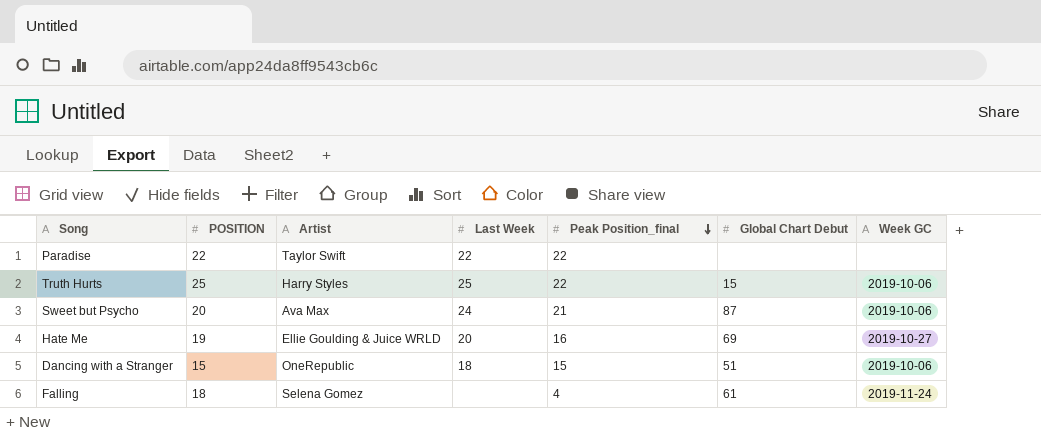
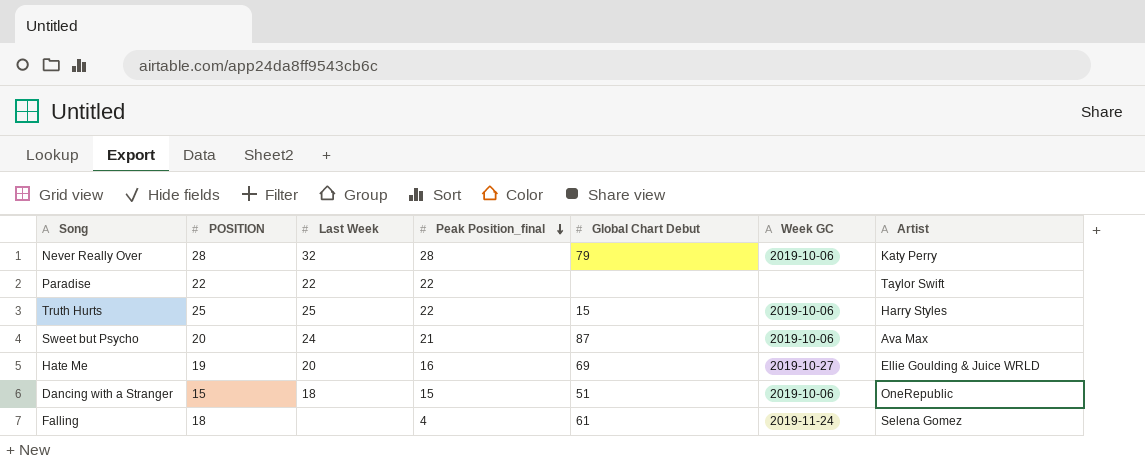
column Artist | position: 3 -> 7
row Never Really Over: none -> 28 | 32 | 28 | 79 | 2019-10-06 | Katy Perry

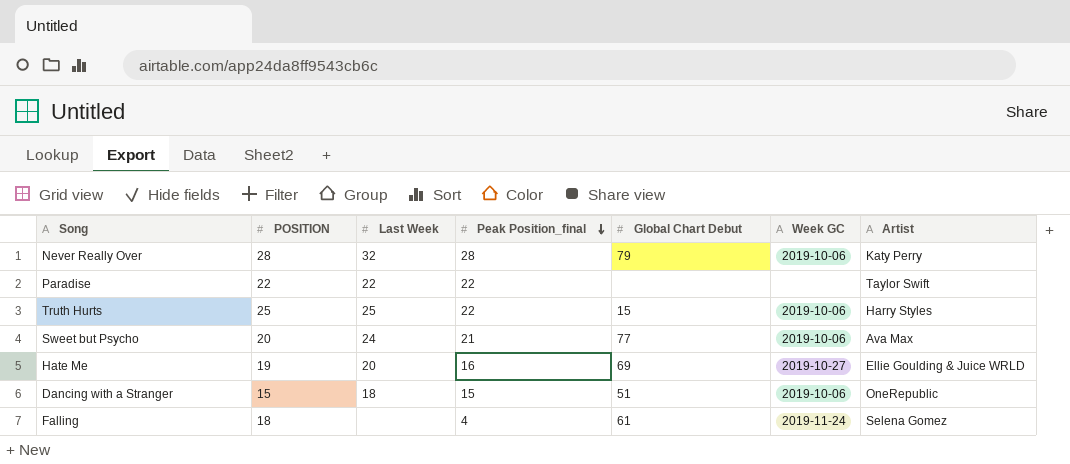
Sweet but Psycho | Global Chart Debut: 87 -> 77

